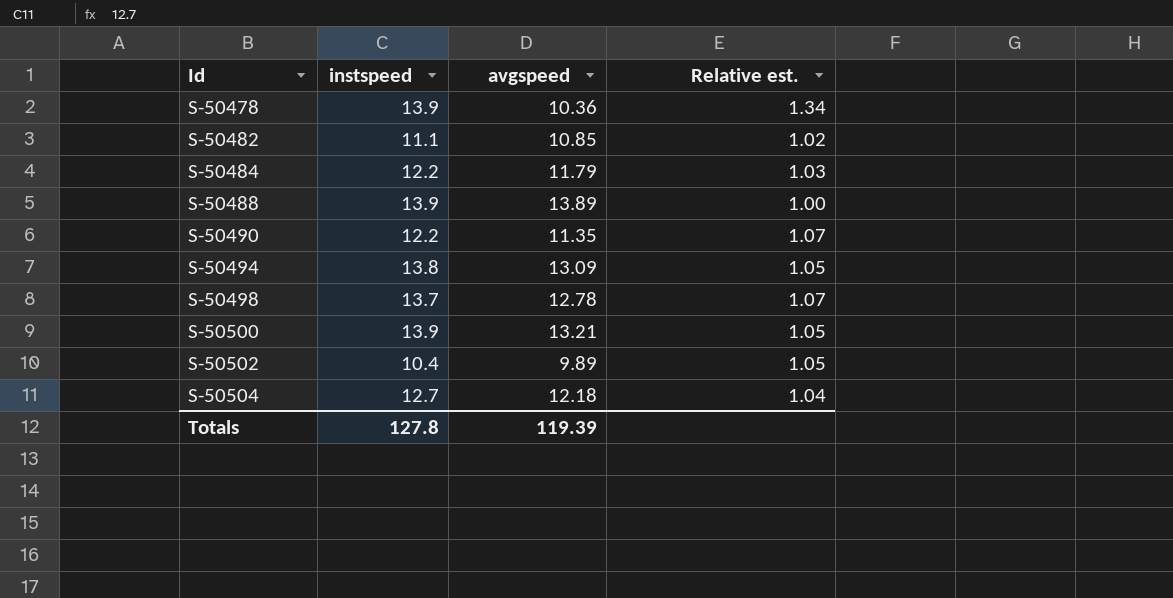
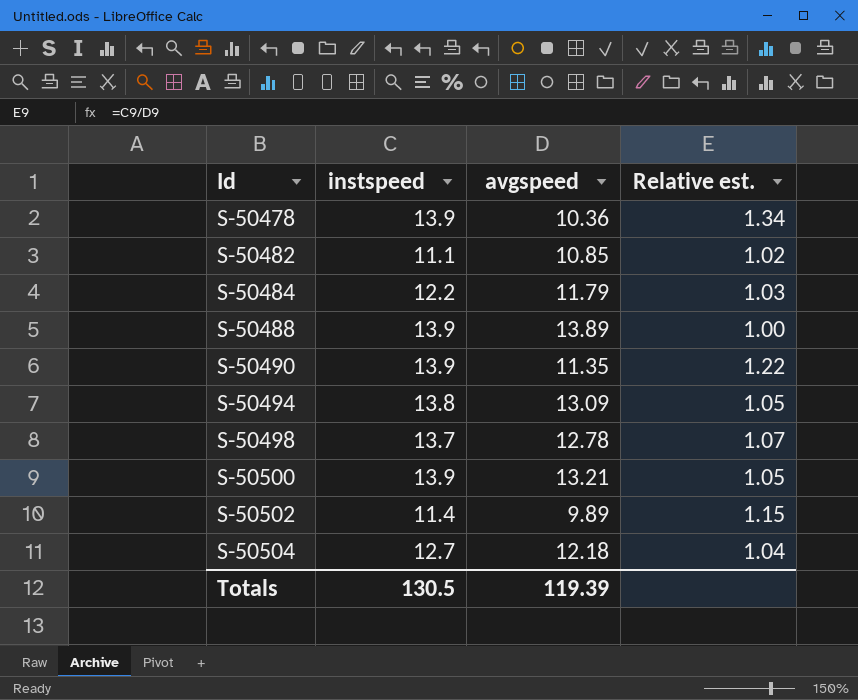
S-50490 | instspeed: 12.2 -> 13.9
S-50490 | Relative est.: 1.07 -> 1.22
S-50502 | instspeed: 10.4 -> 11.4
S-50502 | Relative est.: 1.05 -> 1.15
Totals | instspeed: 127.8 -> 130.5

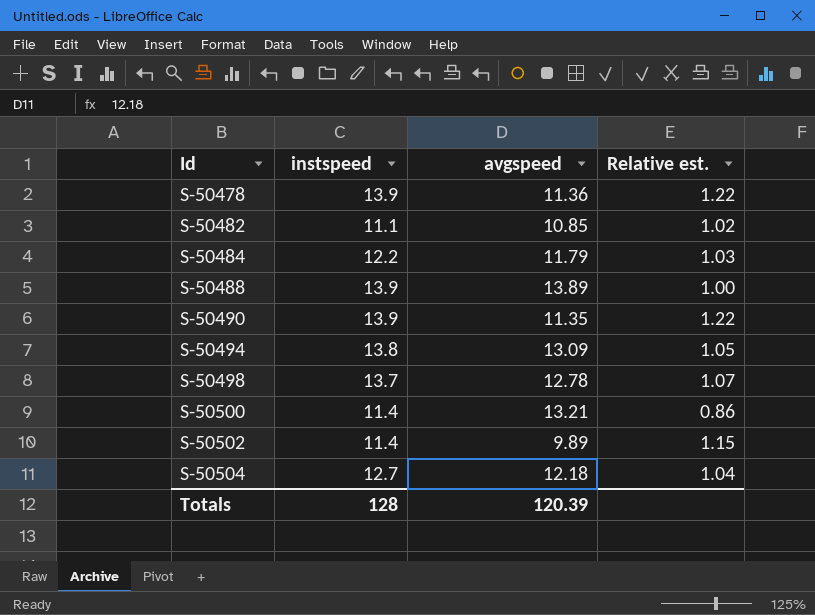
S-50478 | avgspeed: 10.36 -> 11.36
S-50478 | Relative est.: 1.34 -> 1.22
S-50500 | instspeed: 13.9 -> 11.4
S-50500 | Relative est.: 1.05 -> 0.86
Totals | instspeed: 130.5 -> 128
Totals | avgspeed: 119.39 -> 120.39

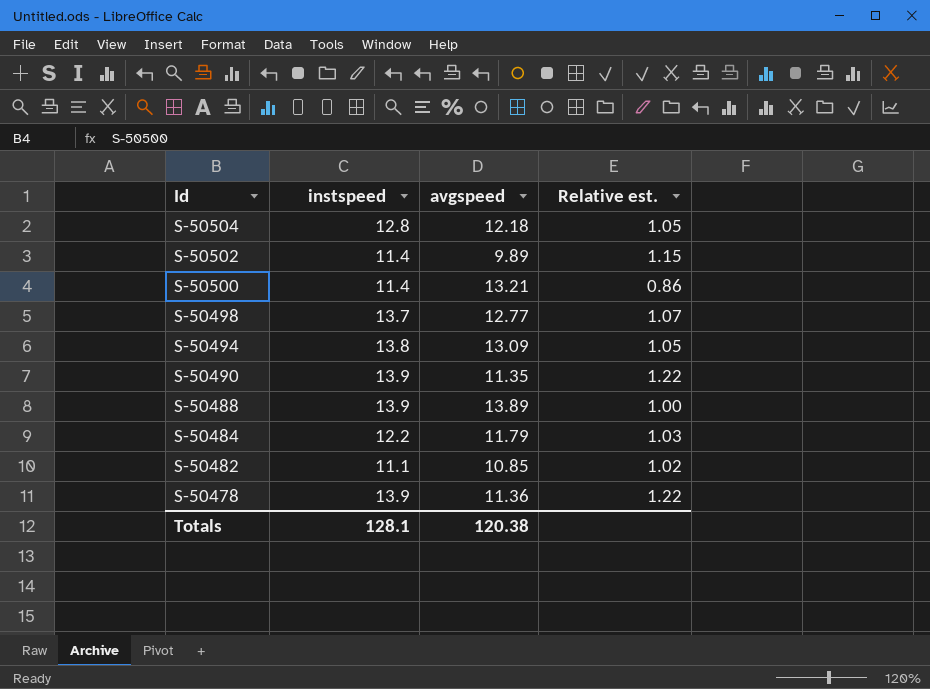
row order: Id ascending -> Id descending
S-50504 | instspeed: 12.7 -> 12.8
S-50504 | Relative est.: 1.04 -> 1.05
S-50498 | avgspeed: 12.78 -> 12.77
Totals | instspeed: 128 -> 128.1
Totals | avgspeed: 120.39 -> 120.38

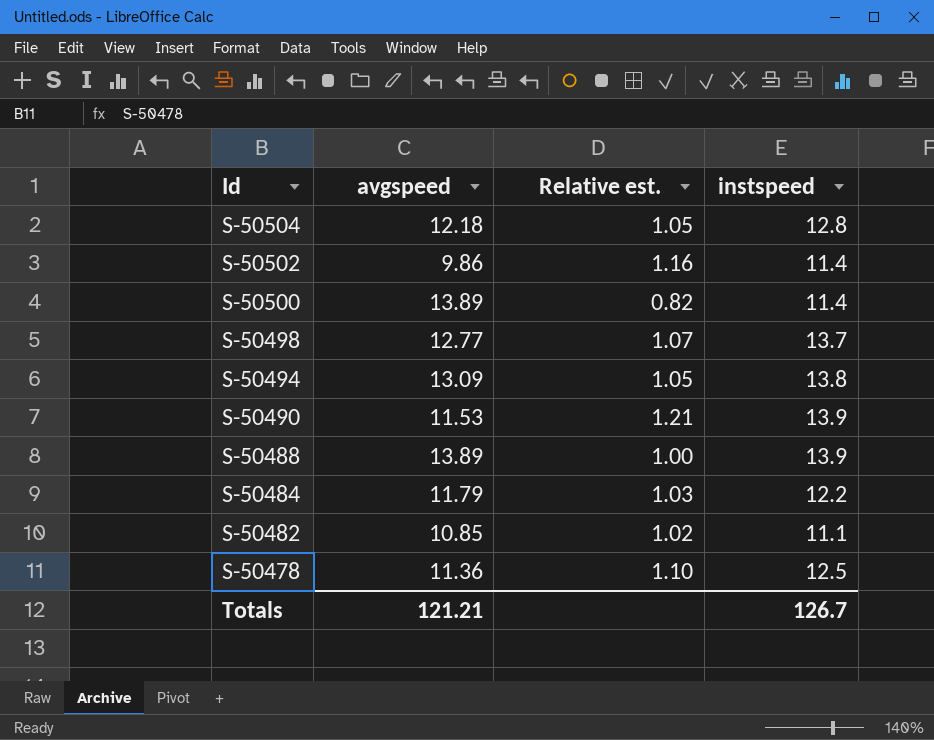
column instspeed | position: 2 -> 4
S-50502 | avgspeed: 9.89 -> 9.86
S-50502 | Relative est.: 1.15 -> 1.16
S-50500 | avgspeed: 13.21 -> 13.89
S-50500 | Relative est.: 0.86 -> 0.82
S-50490 | avgspeed: 11.35 -> 11.53
S-50490 | Relative est.: 1.22 -> 1.21
S-50478 | Relative est.: 1.22 -> 1.10
S-50478 | instspeed: 13.9 -> 12.5
Totals | avgspeed: 120.38 -> 121.21
Totals | instspeed: 128.1 -> 126.7

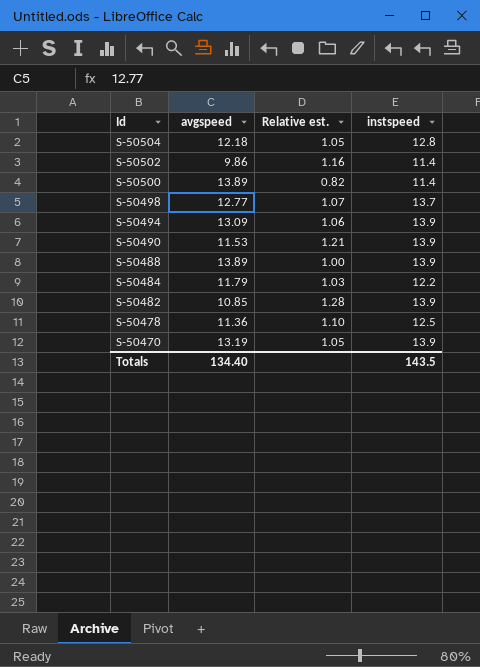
S-50494 | Relative est.: 1.05 -> 1.06
S-50494 | instspeed: 13.8 -> 13.9
S-50482 | Relative est.: 1.02 -> 1.28
S-50482 | instspeed: 11.1 -> 13.9
row S-50470: none -> 13.19 | 1.05 | 13.9
Totals | avgspeed: 121.21 -> 134.40
Totals | instspeed: 126.7 -> 143.5

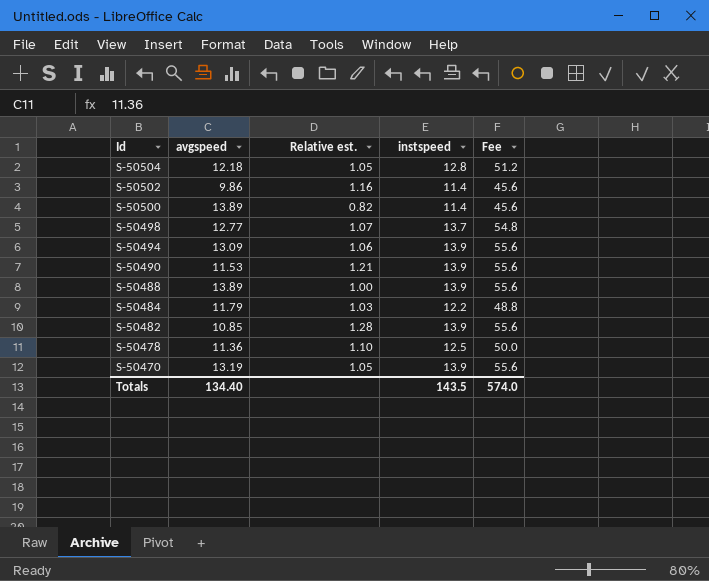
column Fee | formula: none -> [instspeed] * 4

